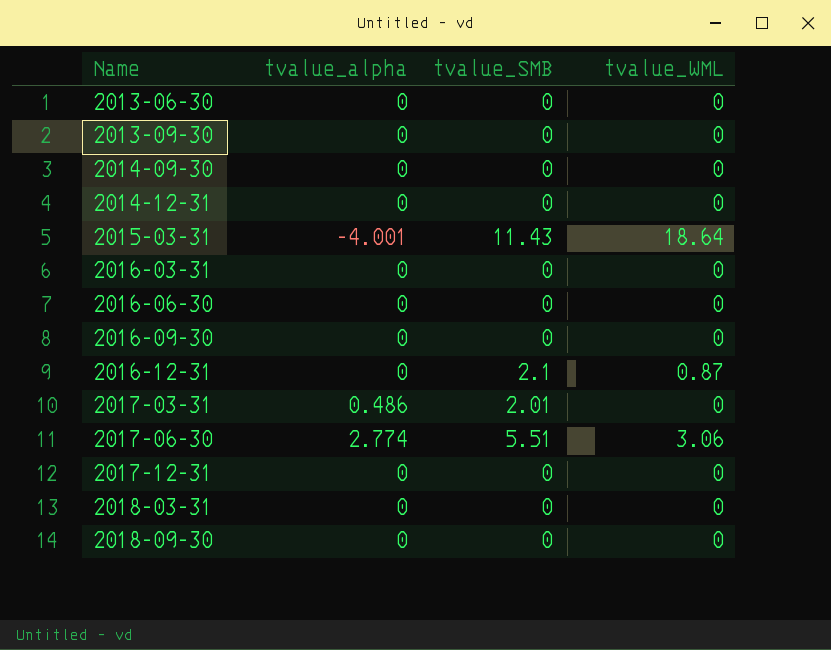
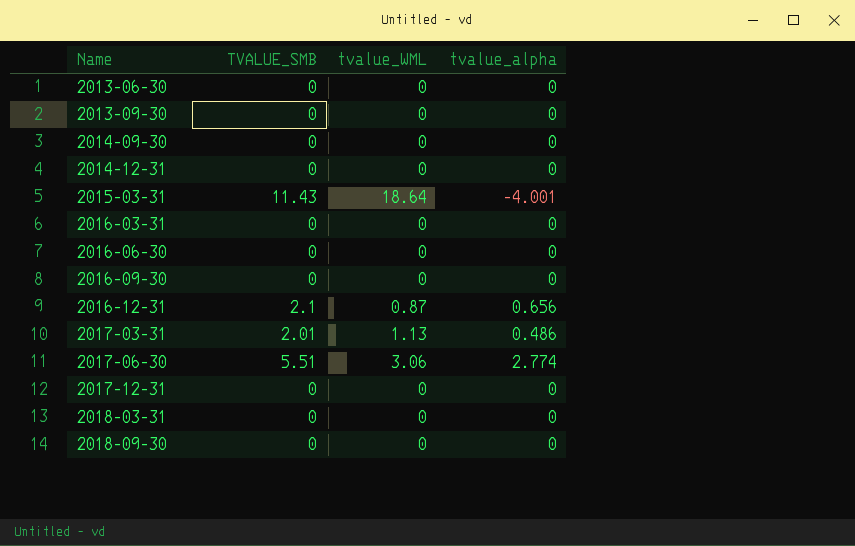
column name: tvalue_SMB -> TVALUE_SMB
column tvalue_alpha | position: 2 -> 4
2016-12-31 | tvalue_alpha: 0 -> 0.656
2017-03-31 | tvalue_WML: 0 -> 1.13

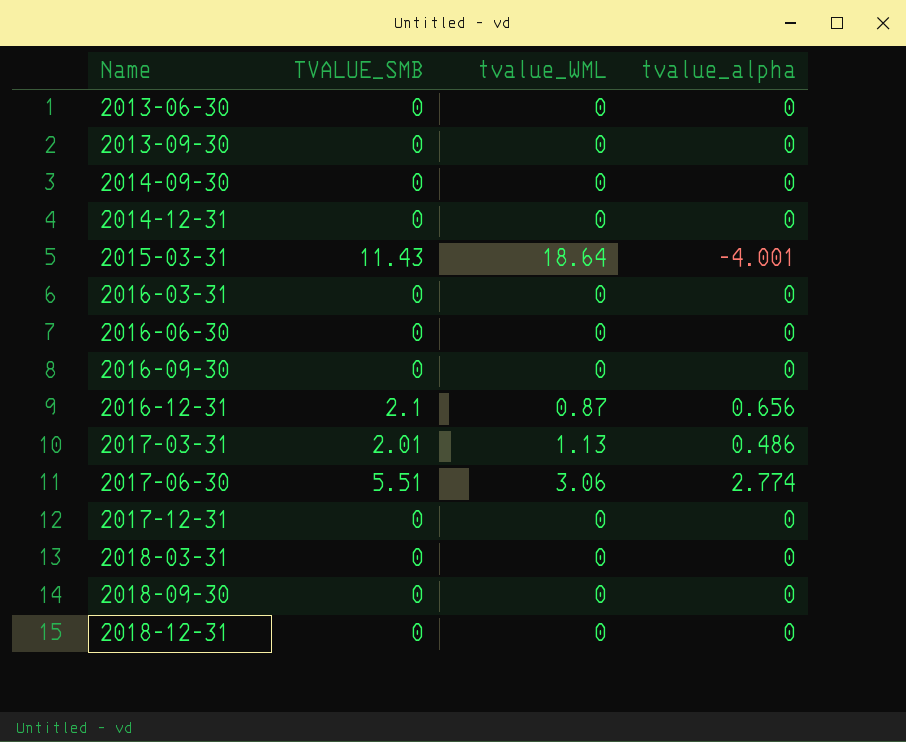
row 2018-12-31: none -> 0 | 0 | 0

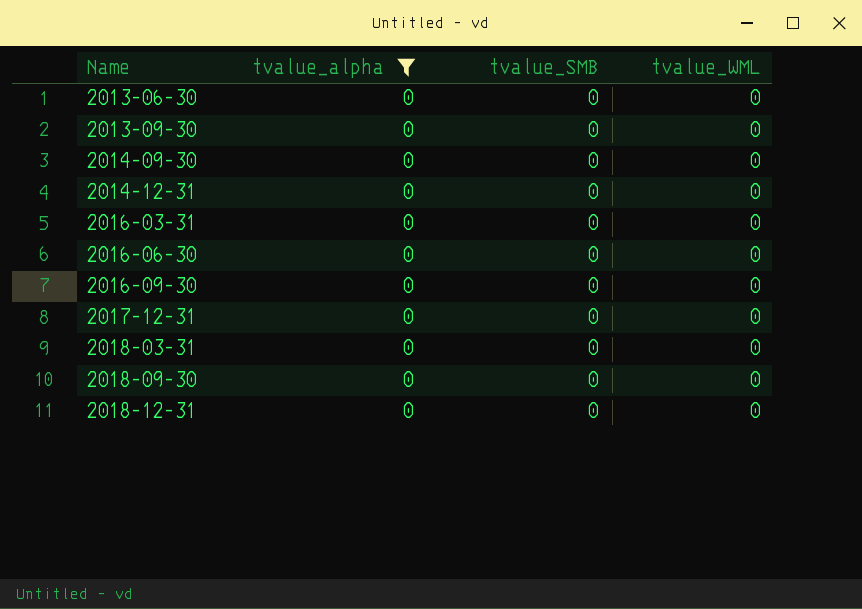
filter: none -> tvalue_alpha = 0
column tvalue_alpha | position: 4 -> 2
column name: TVALUE_SMB -> tvalue_SMB

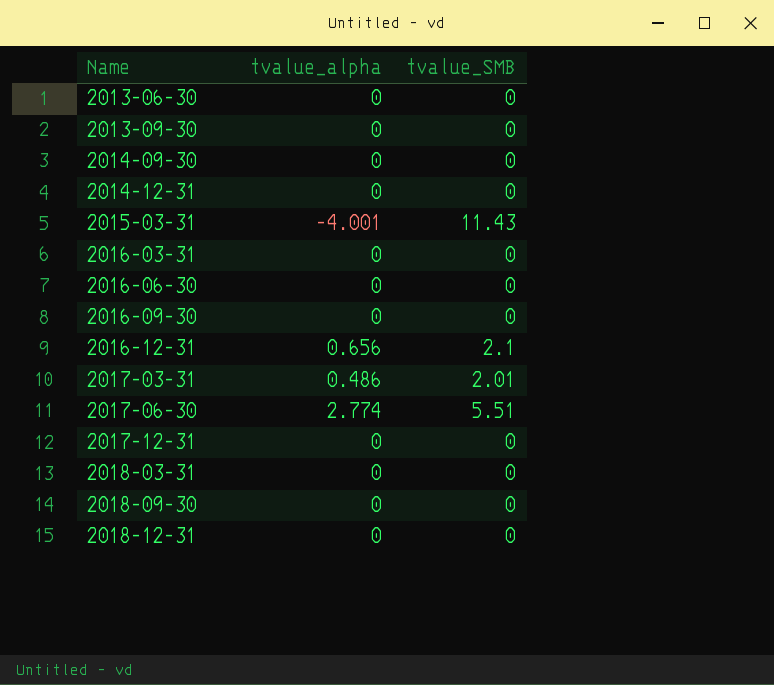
filter: tvalue_alpha = 0 -> none
column tvalue_WML | position: 4 -> none

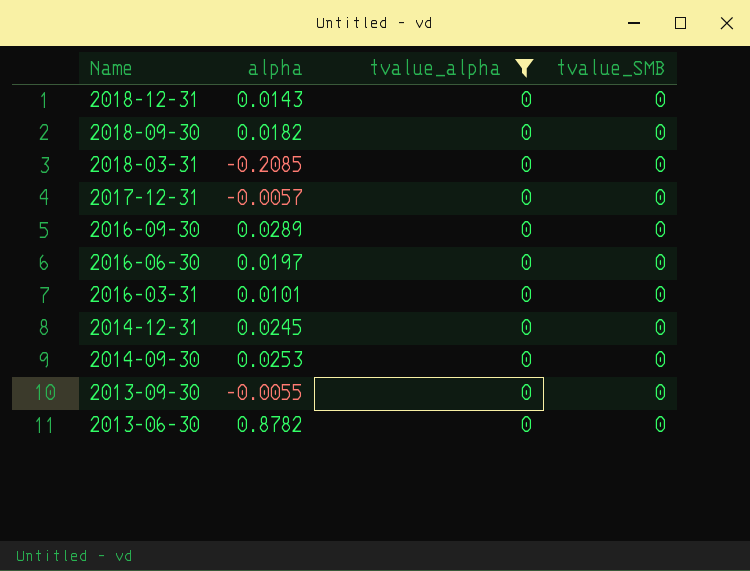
filter: none -> tvalue_alpha = 0
row order: Name ascending -> Name descending
column alpha | position: none -> 2

